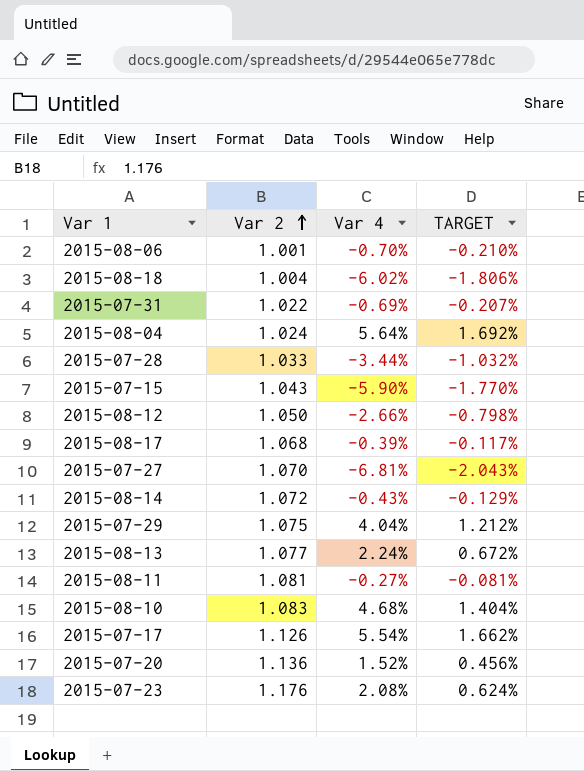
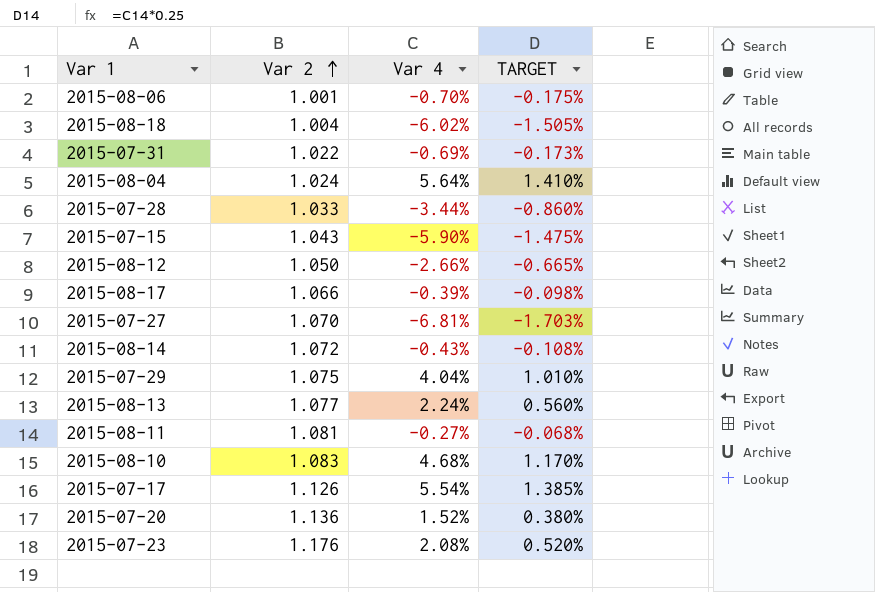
column TARGET | formula: [Var 4] * 0.3 -> [Var 4] * 0.25
2015-08-17 | Var 2: 1.068 -> 1.066

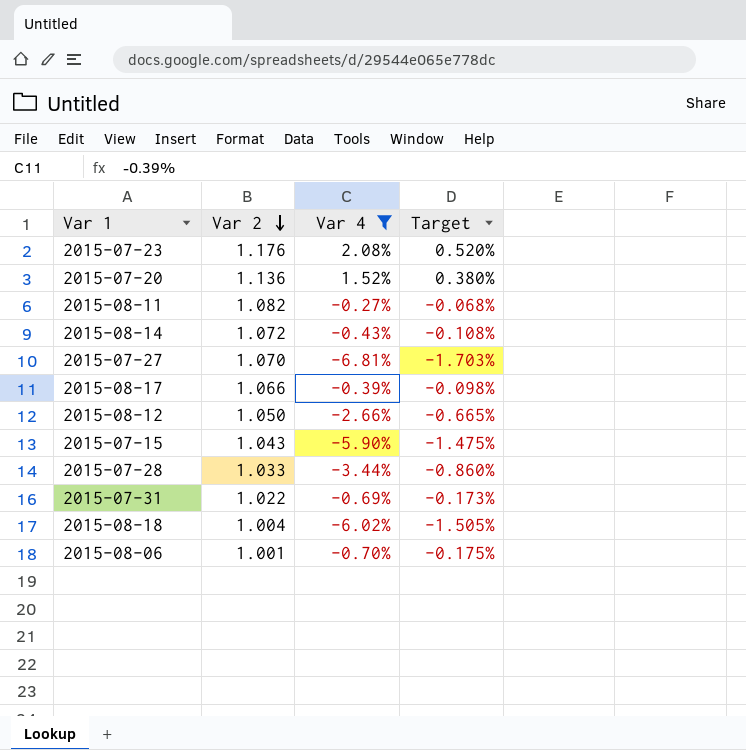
filter: none -> Var 4 <= 2.08%
row order: Var 2 ascending -> Var 2 descending
column name: TARGET -> Target
2015-08-11 | Var 2: 1.081 -> 1.082

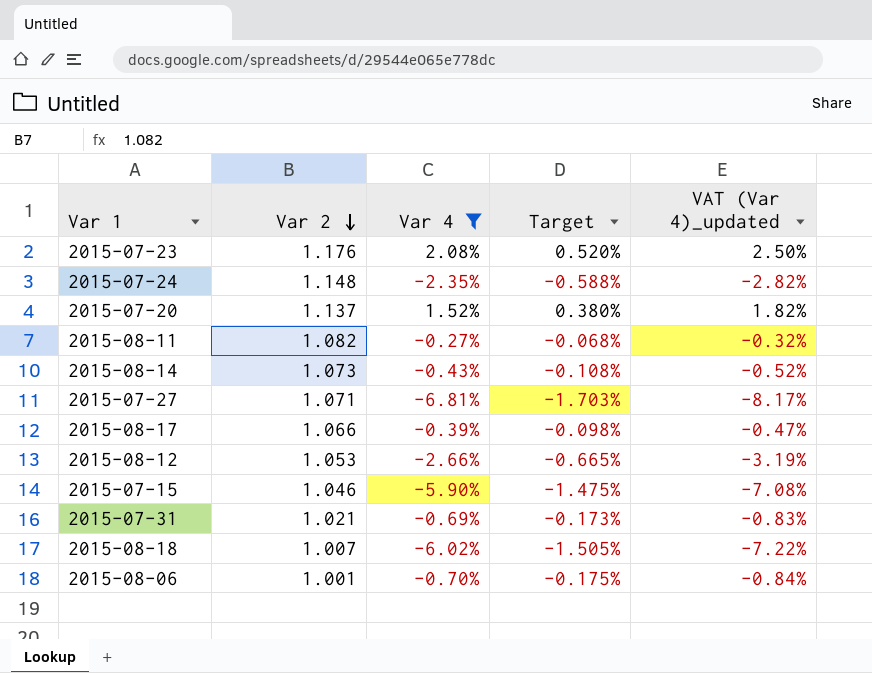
column VAT (Var 4)_updated | formula: none -> [Var 4] * 1.2
row 2015-07-28: 1.033 | -3.44% | -0.860% -> none
row 2015-07-24: none -> 1.148 | -2.35% | -0.588% | -2.82%
2015-07-20 | Var 2: 1.136 -> 1.137
2015-08-14 | Var 2: 1.072 -> 1.073
2015-07-27 | Var 2: 1.070 -> 1.071
2015-08-12 | Var 2: 1.050 -> 1.053
2015-07-15 | Var 2: 1.043 -> 1.046
2015-07-31 | Var 2: 1.022 -> 1.021
2015-08-18 | Var 2: 1.004 -> 1.007

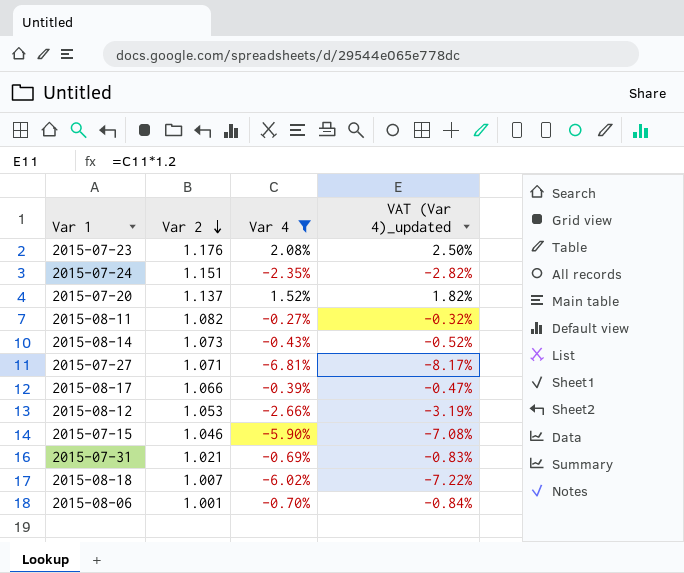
column Target | formula: [Var 4] * 0.25 -> none
2015-07-24 | Var 2: 1.148 -> 1.151

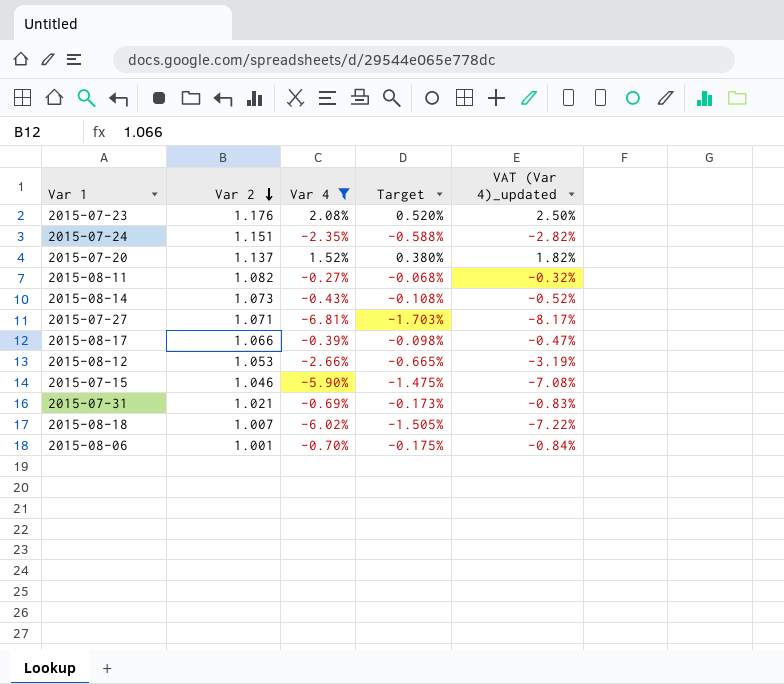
column Target | formula: none -> [Var 4] * 0.25

